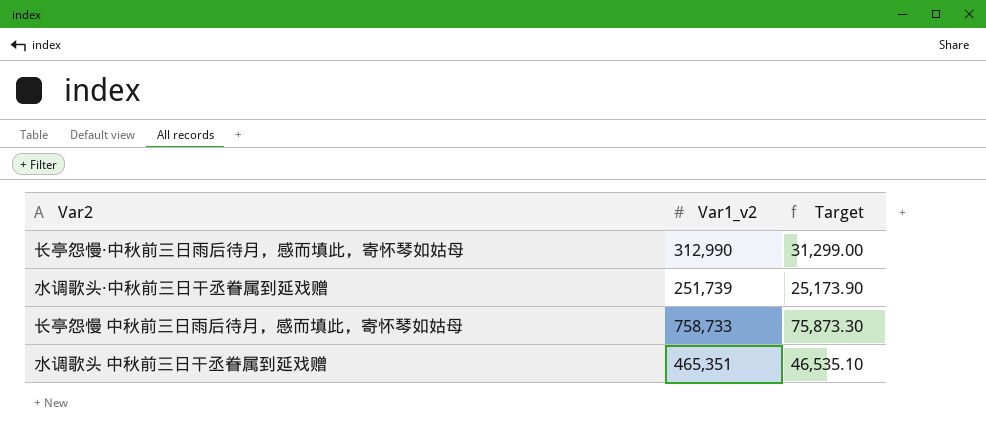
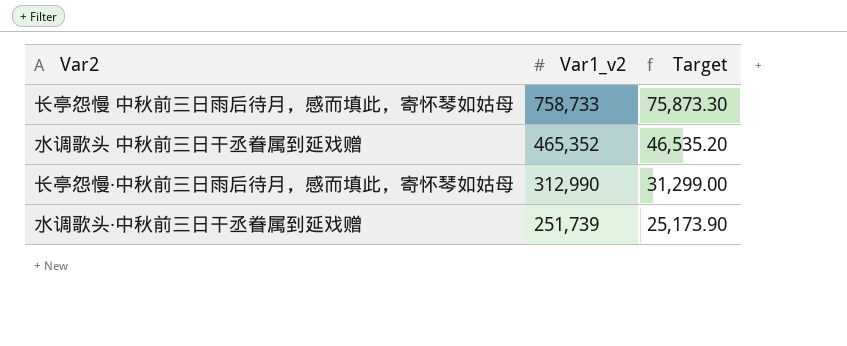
row order: none -> Var1_v2 descending
水调歌头 中秋前三日干丞眷属到延戏赠 | Var1_v2: 465,351 -> 465,352
水调歌头 中秋前三日干丞眷属到延戏赠 | Target: 46,535.10 -> 46,535.20

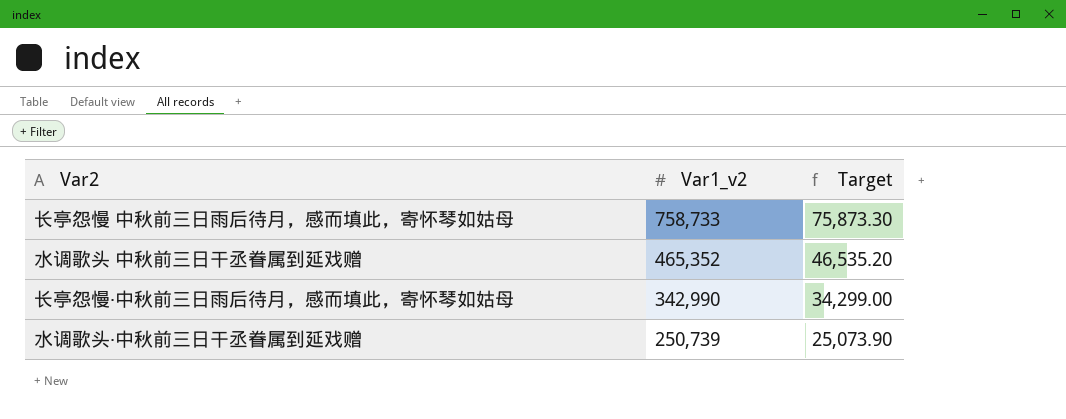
长亭怨慢·中秋前三日雨后待月，感而填此，寄怀琴如姑母 | Var1_v2: 312,990 -> 342,990
长亭怨慢·中秋前三日雨后待月，感而填此，寄怀琴如姑母 | Target: 31,299.00 -> 34,299.00
水调歌头·中秋前三日干丞眷属到延戏赠 | Var1_v2: 251,739 -> 250,739
水调歌头·中秋前三日干丞眷属到延戏赠 | Target: 25,173.90 -> 25,073.90

